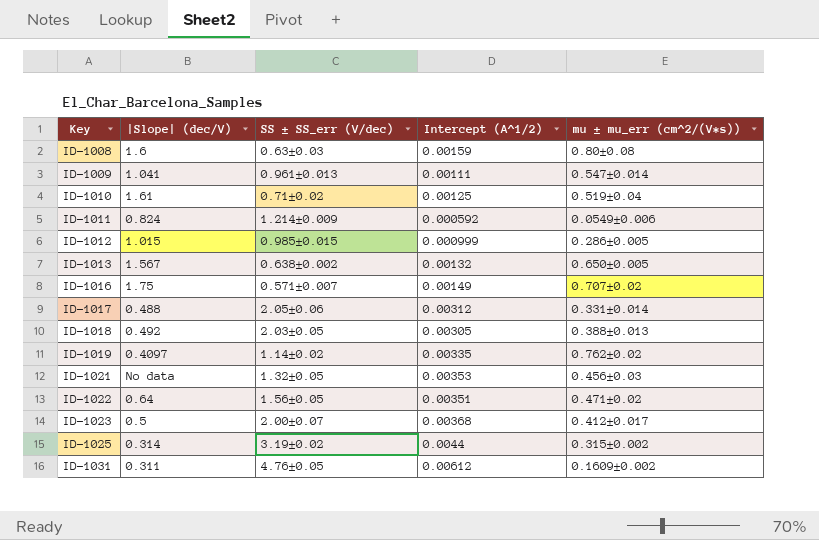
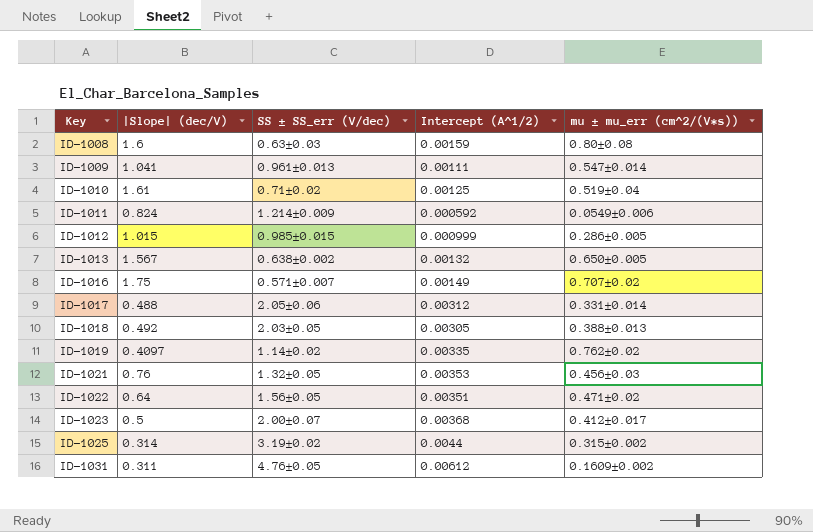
ID-1021 | |Slope| (dec/V): No data -> 0.76

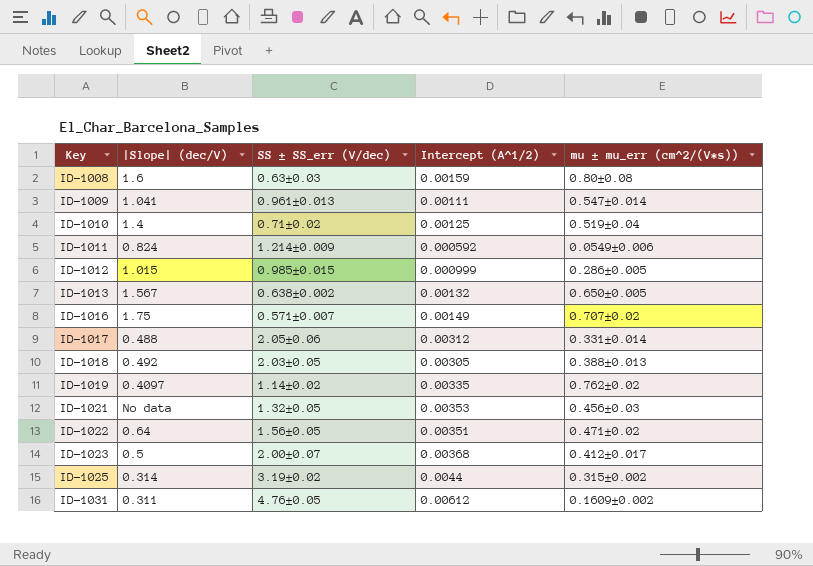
ID-1010 | |Slope| (dec/V): 1.61 -> 1.4
ID-1021 | |Slope| (dec/V): 0.76 -> No data

